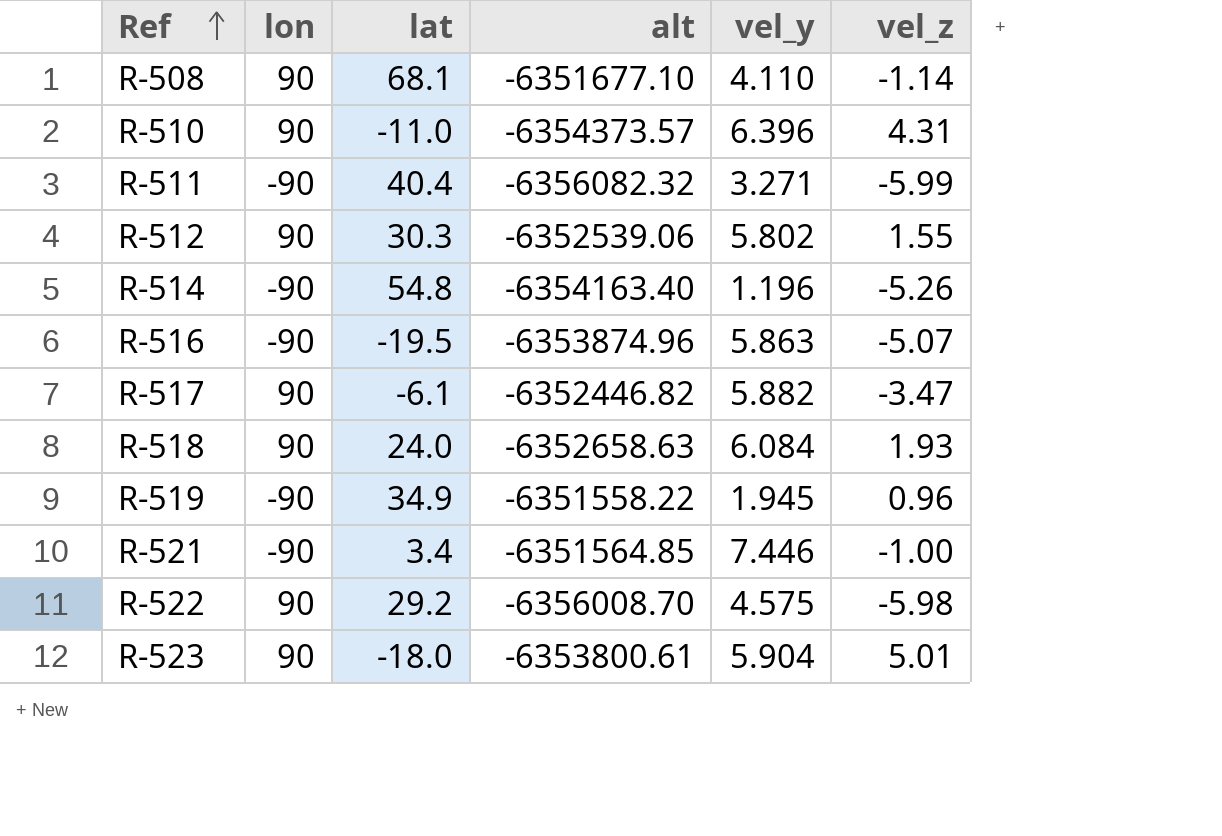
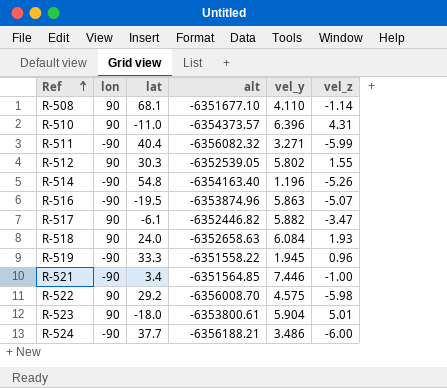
R-512 | alt: -6352539.06 -> -6352539.05
R-519 | lat: 34.9 -> 33.3
row R-524: none -> -90 | 37.7 | -6356188.21 | 3.486 | -6.00

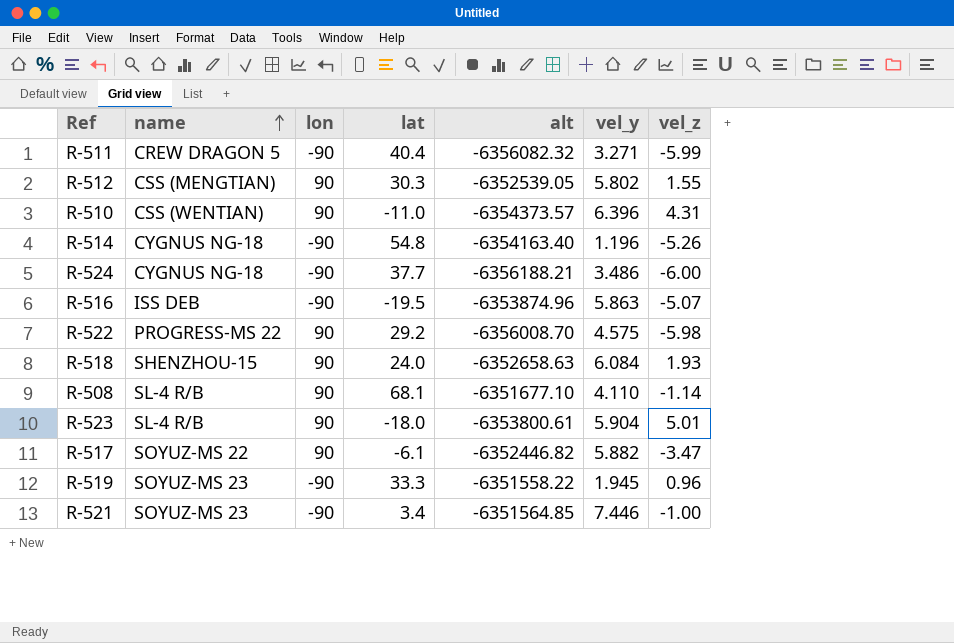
row order: Ref ascending -> name ascending
column name | position: none -> 2

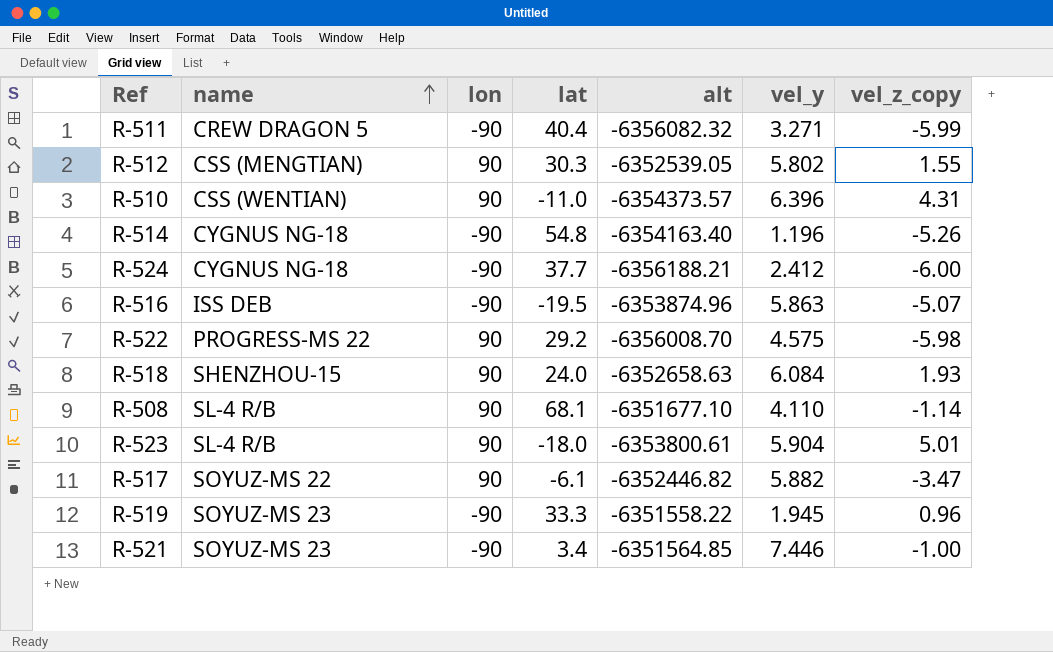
column name: vel_z -> vel_z_copy
R-524 | vel_y: 3.486 -> 2.412

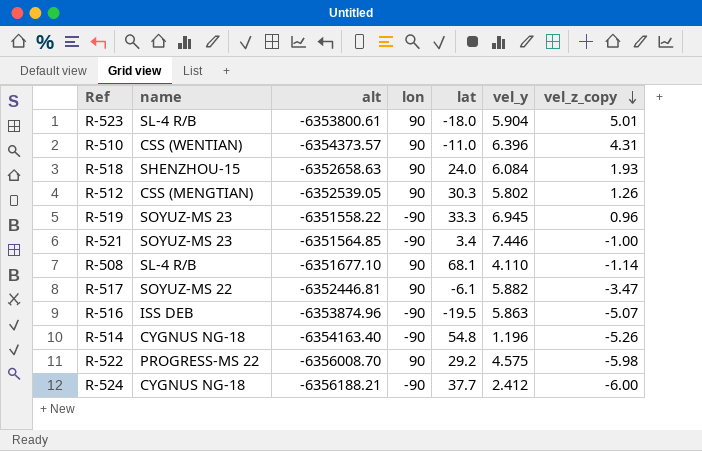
row order: name ascending -> vel_z_copy descending
column alt | position: 5 -> 3
row R-511: CREW DRAGON 5 | -90 | 40.4 | -6356082.32 | 3.271 | -5.99 -> none
R-512 | vel_z_copy: 1.55 -> 1.26
R-519 | vel_y: 1.945 -> 6.945
R-517 | alt: -6352446.82 -> -6352446.81

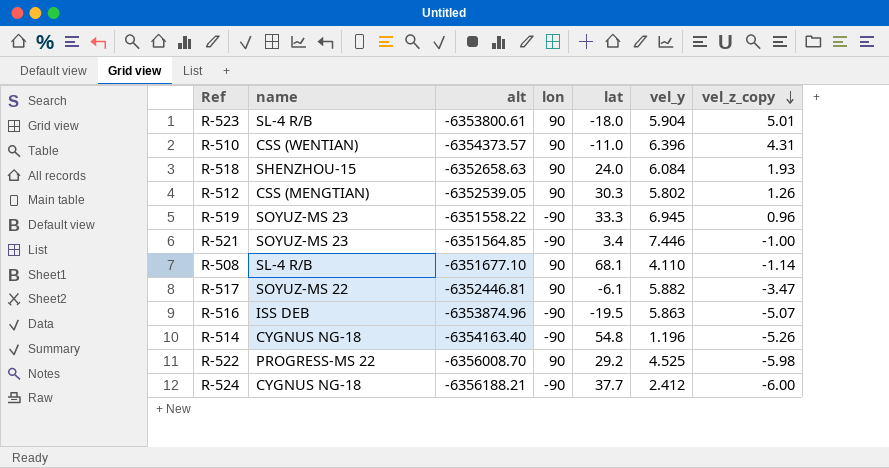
R-522 | vel_y: 4.575 -> 4.525

